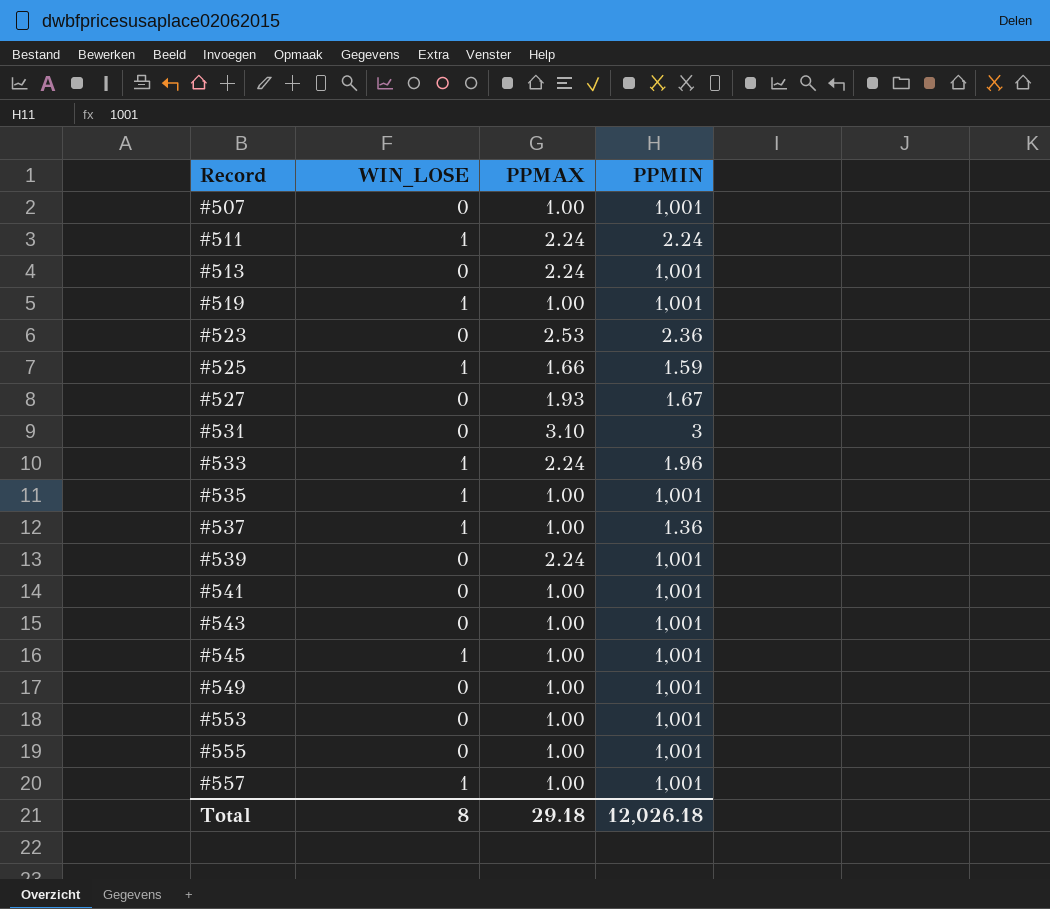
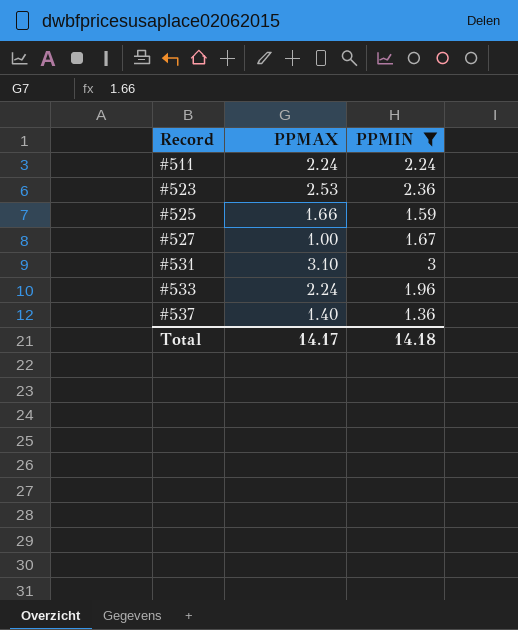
filter: none -> PPMIN != 1,001
column WIN_LOSE | position: 2 -> none
#527 | PPMAX: 1.93 -> 1.00
#537 | PPMAX: 1.00 -> 1.40
Total | PPMAX: 29.18 -> 14.17
Total | PPMIN: 12,026.18 -> 14.18

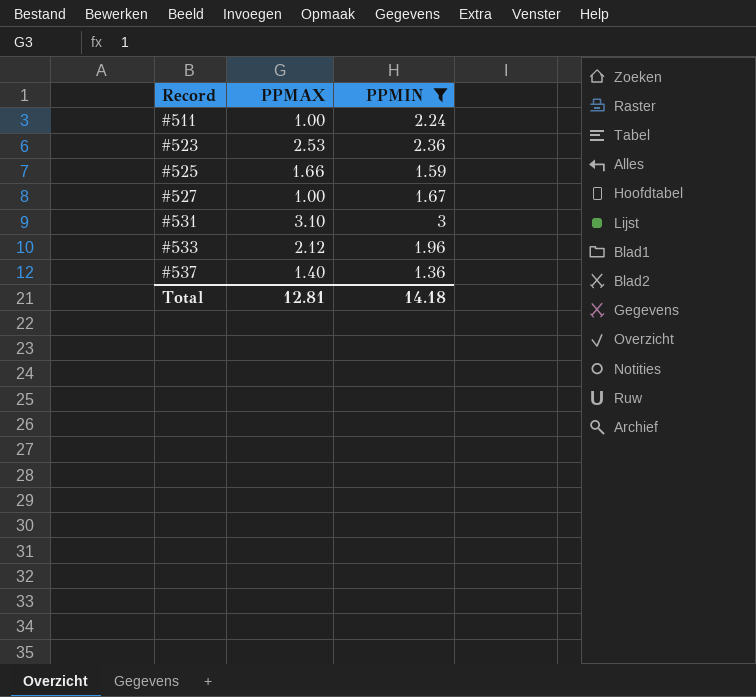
#511 | PPMAX: 2.24 -> 1.00
#533 | PPMAX: 2.24 -> 2.12
Total | PPMAX: 14.17 -> 12.81

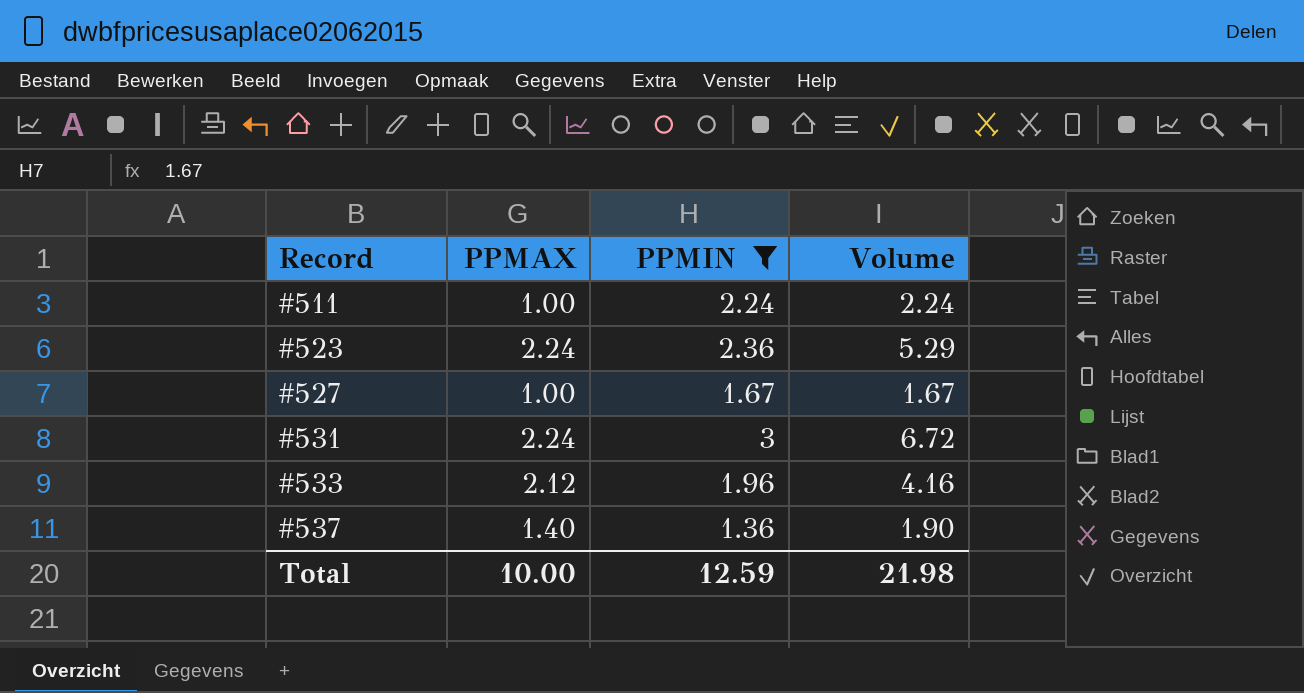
column Volume | formula: none -> [PPMAX] * [PPMIN]
row #525: 1.66 | 1.59 -> none
#523 | PPMAX: 2.53 -> 2.24
#531 | PPMAX: 3.10 -> 2.24
Total | PPMAX: 12.81 -> 10.00
Total | PPMIN: 14.18 -> 12.59

